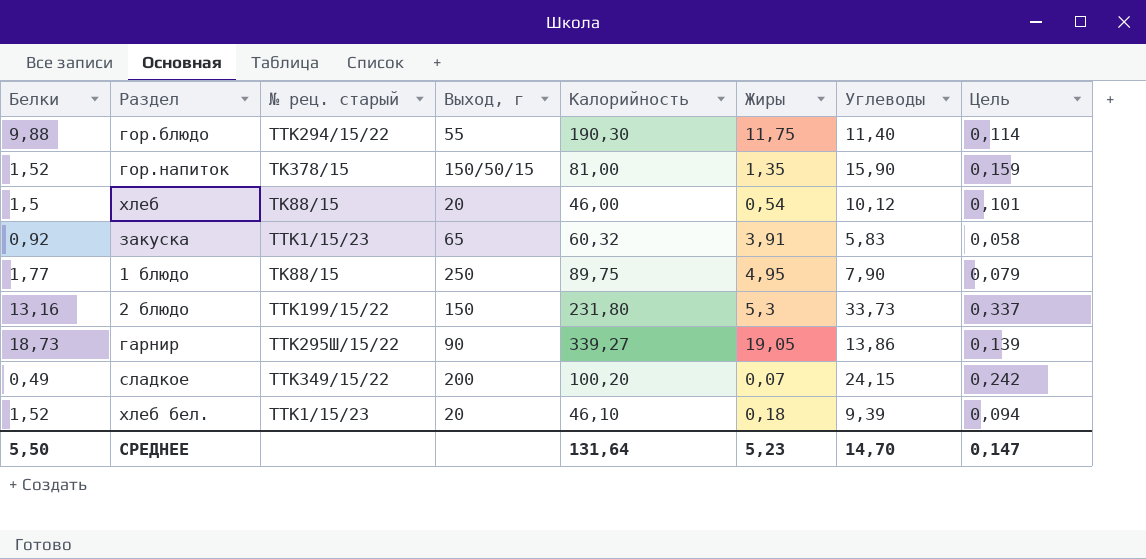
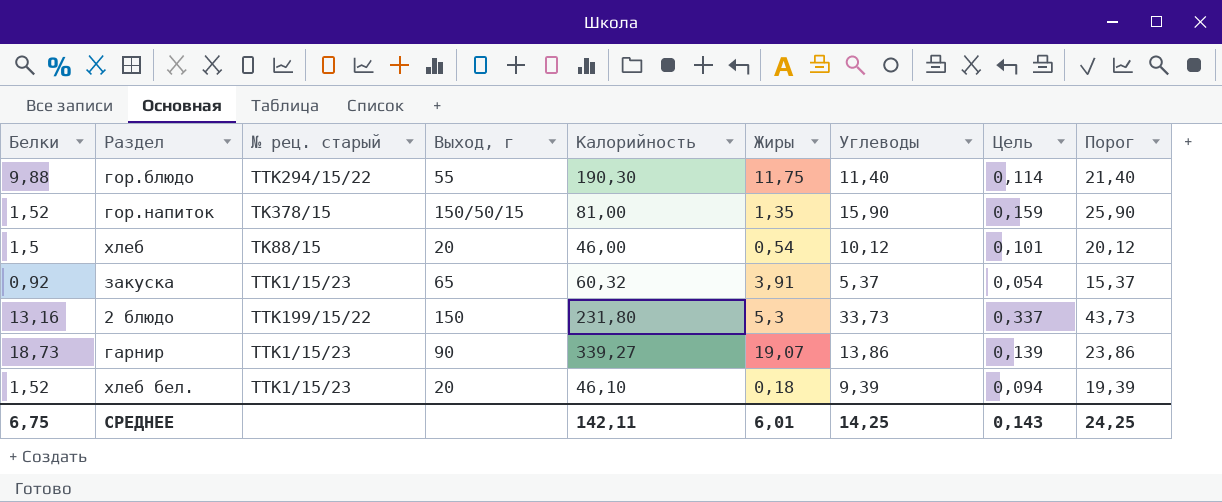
column Порог | formula: none -> [Углеводы] + 10
row 1 блюдо: 1,77 | ТК88/15 | 250 | 89,75 | 4,95 | 7,90 | 0,079 -> none
row сладкое: 0,49 | ТТК349/15/22 | 200 | 100,20 | 0,07 | 24,15 | 0,242 -> none
закуска | Углеводы: 5,83 -> 5,37
закуска | Цель: 0,058 -> 0,054
гарнир | № рец. старый: ТТК295Ш/15/22 -> ТТК1/15/23
гарнир | Жиры: 19,05 -> 19,07
СРЕДНЕЕ | Белки: 5,50 -> 6,75
СРЕДНЕЕ | Калорийность: 131,64 -> 142,11
СРЕДНЕЕ | Жиры: 5,23 -> 6,01
СРЕДНЕЕ | Углеводы: 14,70 -> 14,25
СРЕДНЕЕ | Цель: 0,147 -> 0,143

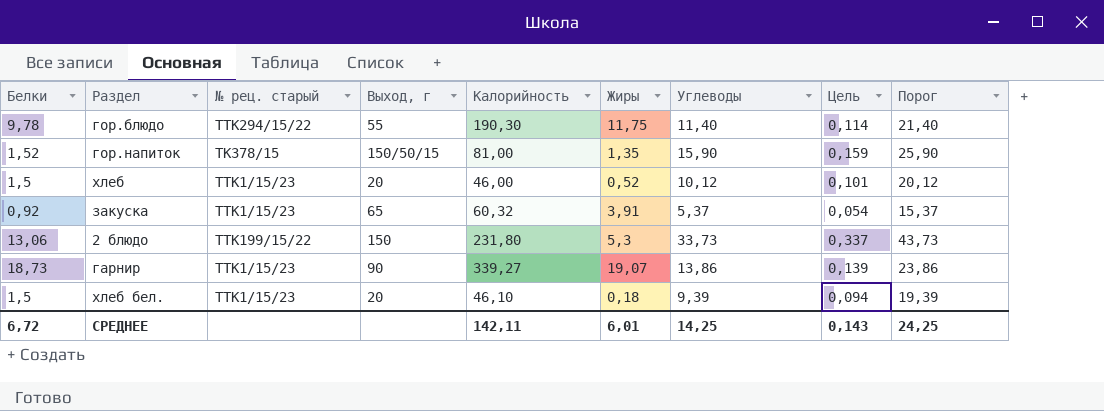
гор.блюдо | Белки: 9,88 -> 9,78
хлеб | № рец. старый: ТК88/15 -> ТТК1/15/23
хлеб | Жиры: 0,54 -> 0,52
2 блюдо | Белки: 13,16 -> 13,06
хлеб бел. | Белки: 1,52 -> 1,5
СРЕДНЕЕ | Белки: 6,75 -> 6,72

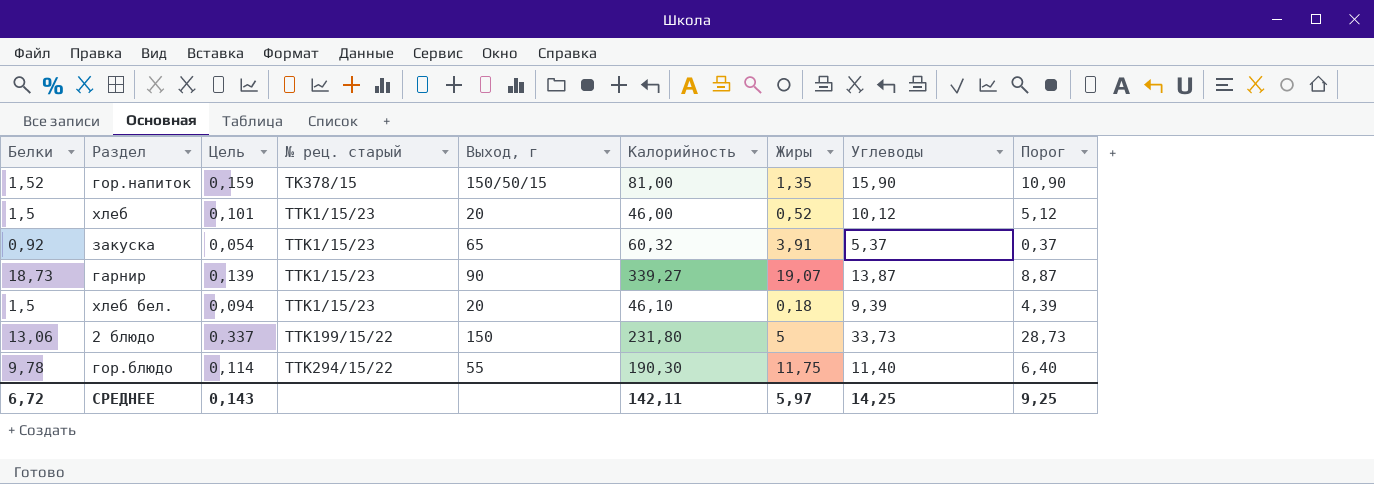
row order: none -> № рец. старый ascending
column Цель | position: 8 -> 3
column Порог | formula: [Углеводы] + 10 -> [Углеводы] - 5
гарнир | Углеводы: 13,86 -> 13,87
2 блюдо | Жиры: 5,3 -> 5
СРЕДНЕЕ | Жиры: 6,01 -> 5,97
СРЕДНЕЕ | Порог: 24,25 -> 9,25

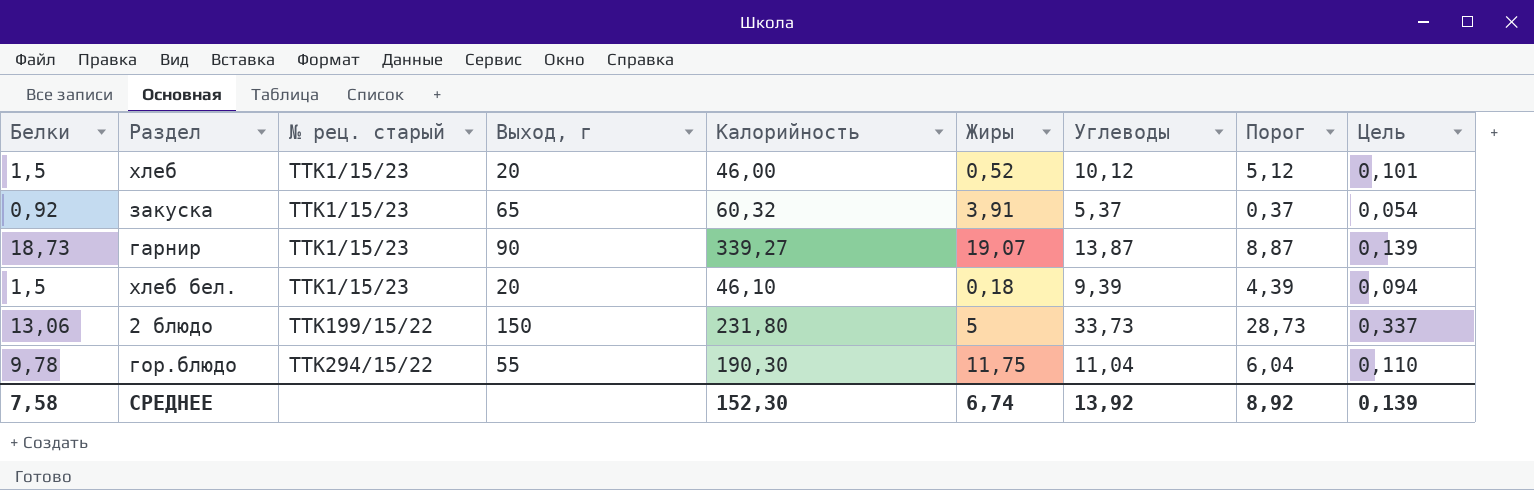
column Цель | position: 3 -> 9
row гор.напиток: 1,52 | 0,159 | ТК378/15 | 150/50/15 | 81,00 | 1,35 | 15,90 | 10,90 -> none
гор.блюдо | Углеводы: 11,40 -> 11,04
гор.блюдо | Порог: 6,40 -> 6,04
гор.блюдо | Цель: 0,114 -> 0,110
СРЕДНЕЕ | Белки: 6,72 -> 7,58
СРЕДНЕЕ | Калорийность: 142,11 -> 152,30
СРЕДНЕЕ | Жиры: 5,97 -> 6,74
СРЕДНЕЕ | Углеводы: 14,25 -> 13,92
СРЕДНЕЕ | Порог: 9,25 -> 8,92
СРЕДНЕЕ | Цель: 0,143 -> 0,139

